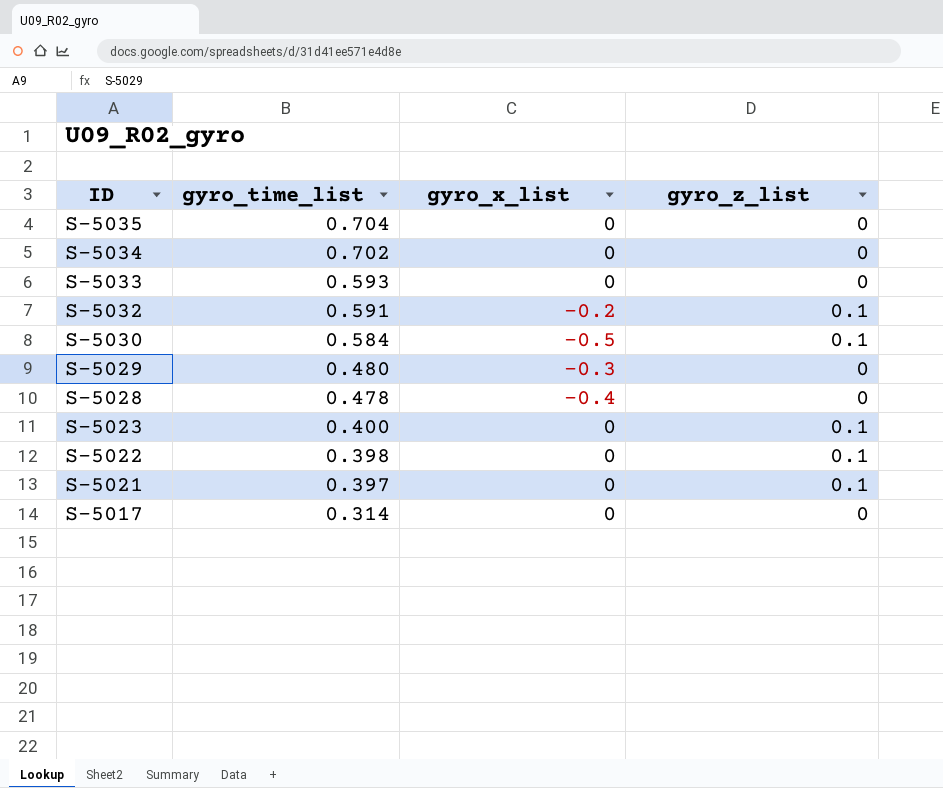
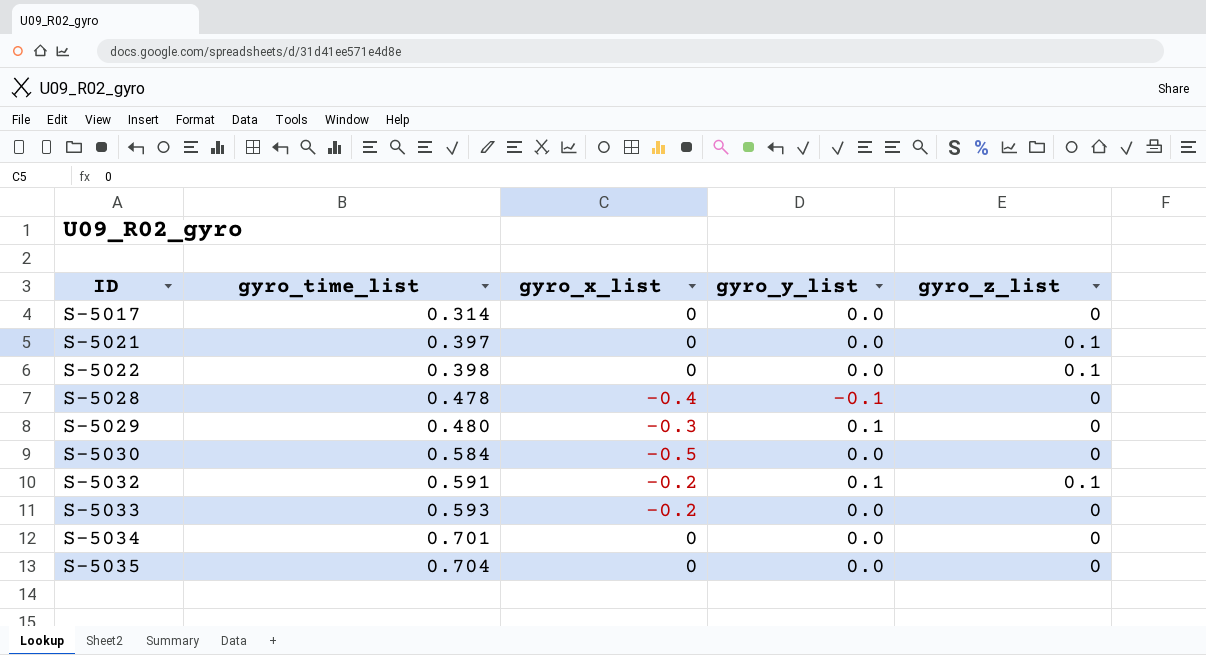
row order: ID descending -> ID ascending
column gyro_y_list | position: none -> 4
row S-5023: 0.400 | 0 | 0.1 -> none
S-5030 | gyro_z_list: 0.1 -> 0
S-5033 | gyro_x_list: 0 -> -0.2
S-5034 | gyro_time_list: 0.702 -> 0.701

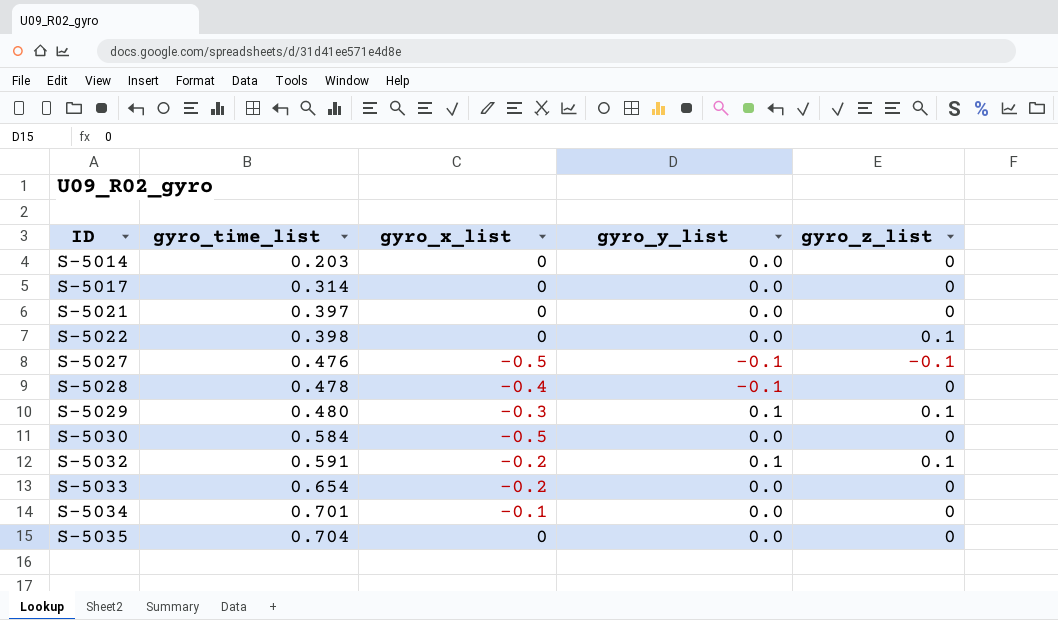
row S-5014: none -> 0.203 | 0 | 0.0 | 0
S-5021 | gyro_z_list: 0.1 -> 0
row S-5027: none -> 0.476 | -0.5 | -0.1 | -0.1
S-5029 | gyro_z_list: 0 -> 0.1
S-5033 | gyro_time_list: 0.593 -> 0.654
S-5034 | gyro_x_list: 0 -> -0.1

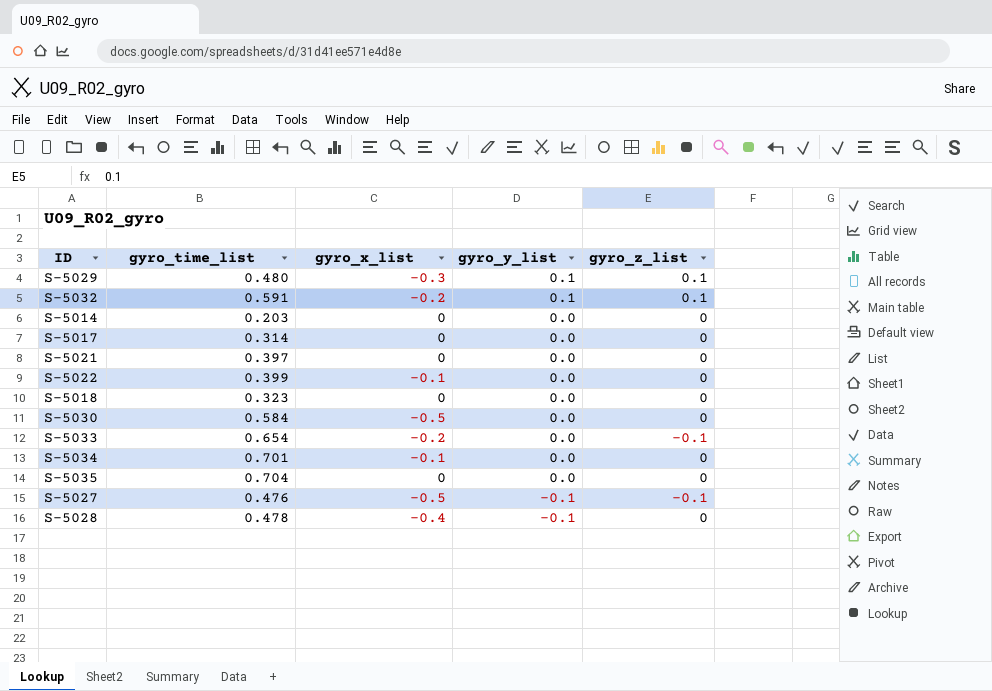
row order: ID ascending -> gyro_y_list descending
S-5022 | gyro_time_list: 0.398 -> 0.399
S-5022 | gyro_x_list: 0 -> -0.1
S-5022 | gyro_z_list: 0.1 -> 0
row S-5018: none -> 0.323 | 0 | 0.0 | 0
S-5033 | gyro_z_list: 0 -> -0.1

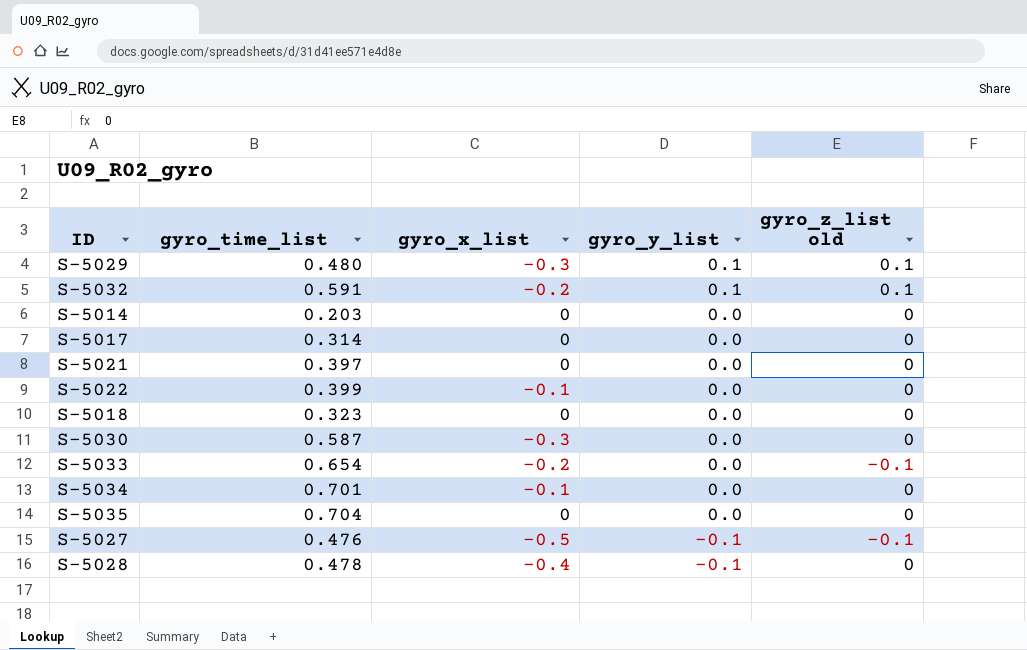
column name: gyro_z_list -> gyro_z_list old
S-5030 | gyro_time_list: 0.584 -> 0.587
S-5030 | gyro_x_list: -0.5 -> -0.3

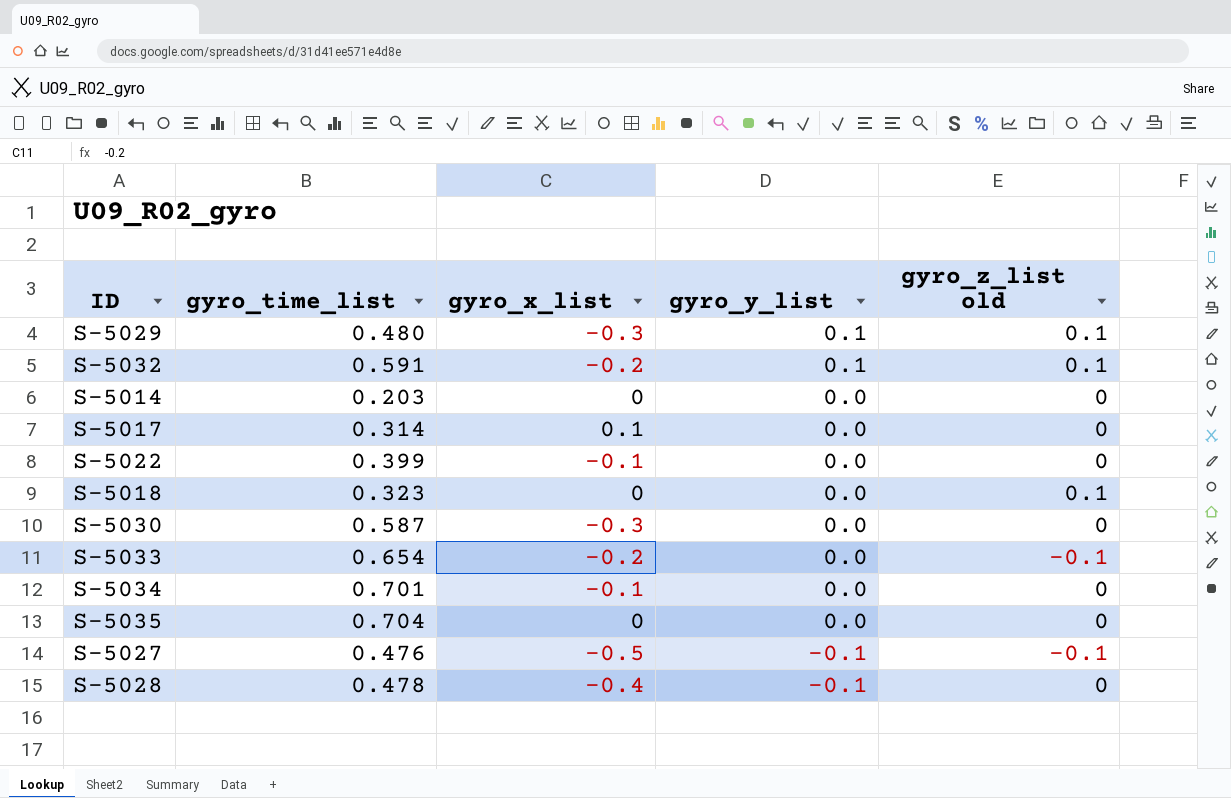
row S-5021: 0.397 | 0 | 0.0 | 0 -> none
S-5017 | gyro_x_list: 0 -> 0.1
S-5018 | gyro_z_list old: 0 -> 0.1

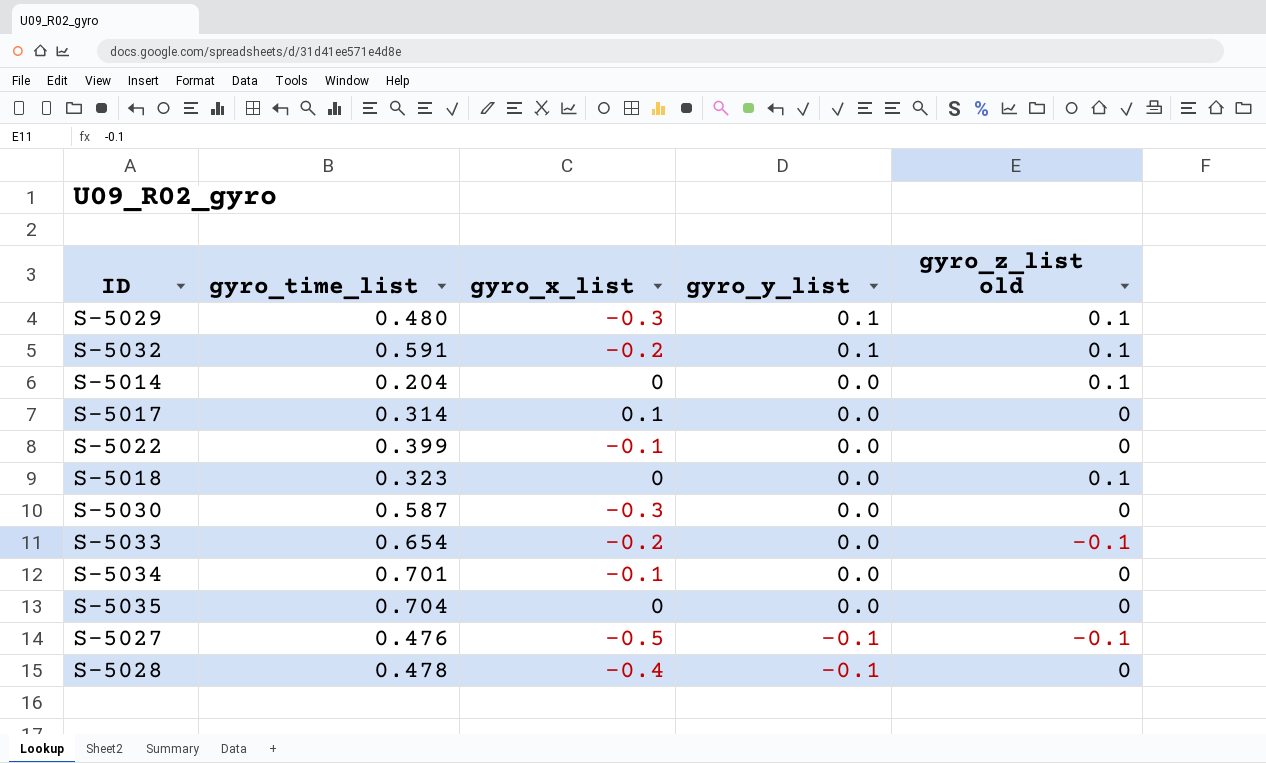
S-5014 | gyro_time_list: 0.203 -> 0.204
S-5014 | gyro_z_list old: 0 -> 0.1

